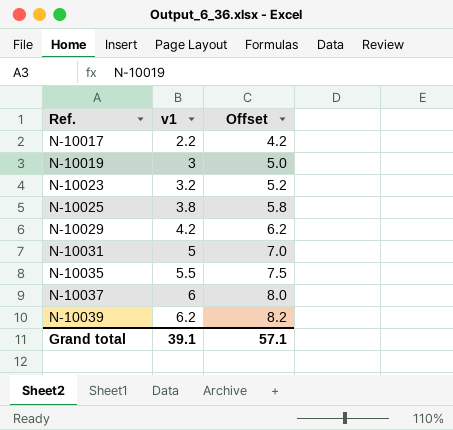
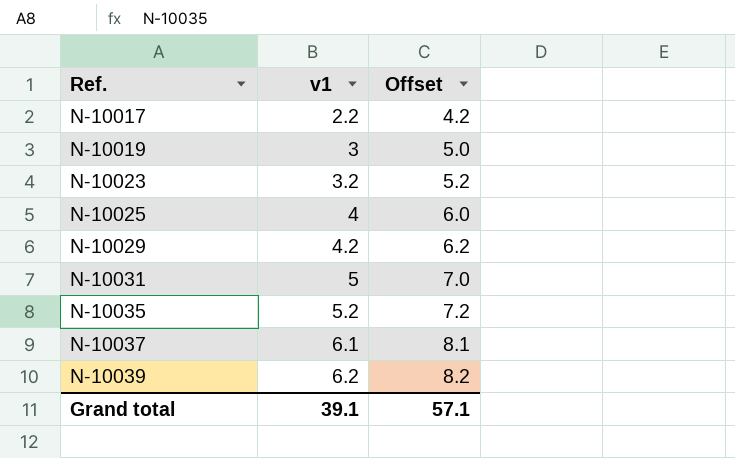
N-10025 | v1: 3.8 -> 4
N-10025 | Offset: 5.8 -> 6.0
N-10035 | v1: 5.5 -> 5.2
N-10035 | Offset: 7.5 -> 7.2
N-10037 | v1: 6 -> 6.1
N-10037 | Offset: 8.0 -> 8.1

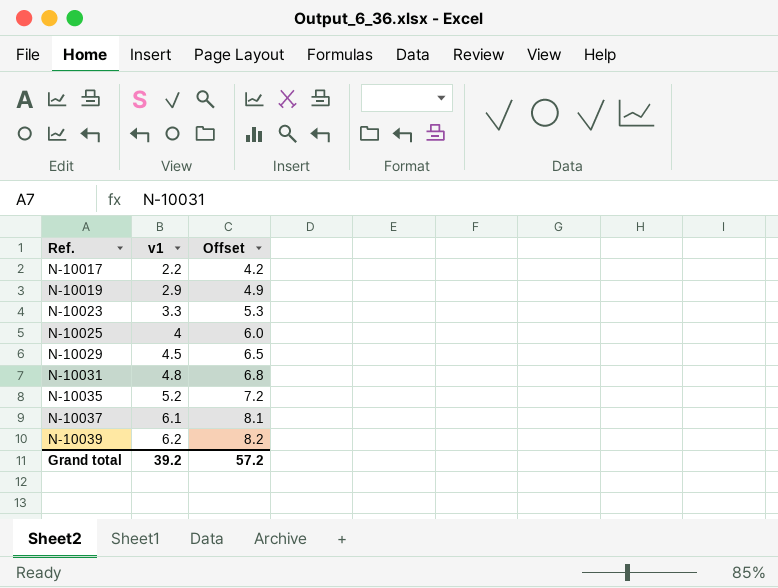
N-10019 | v1: 3 -> 2.9
N-10019 | Offset: 5.0 -> 4.9
N-10023 | v1: 3.2 -> 3.3
N-10023 | Offset: 5.2 -> 5.3
N-10029 | v1: 4.2 -> 4.5
N-10029 | Offset: 6.2 -> 6.5
N-10031 | v1: 5 -> 4.8
N-10031 | Offset: 7.0 -> 6.8
Grand total | v1: 39.1 -> 39.2
Grand total | Offset: 57.1 -> 57.2

